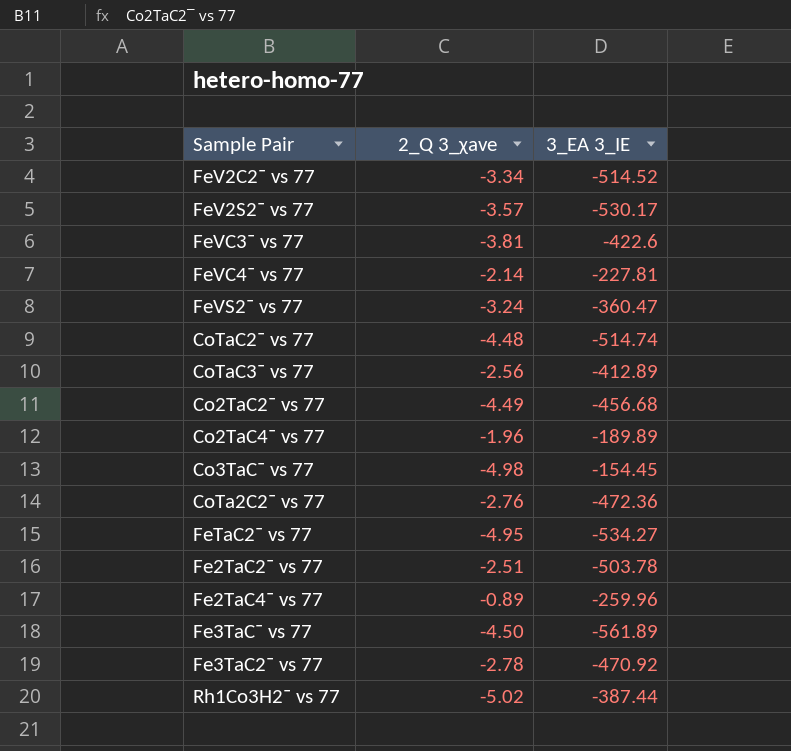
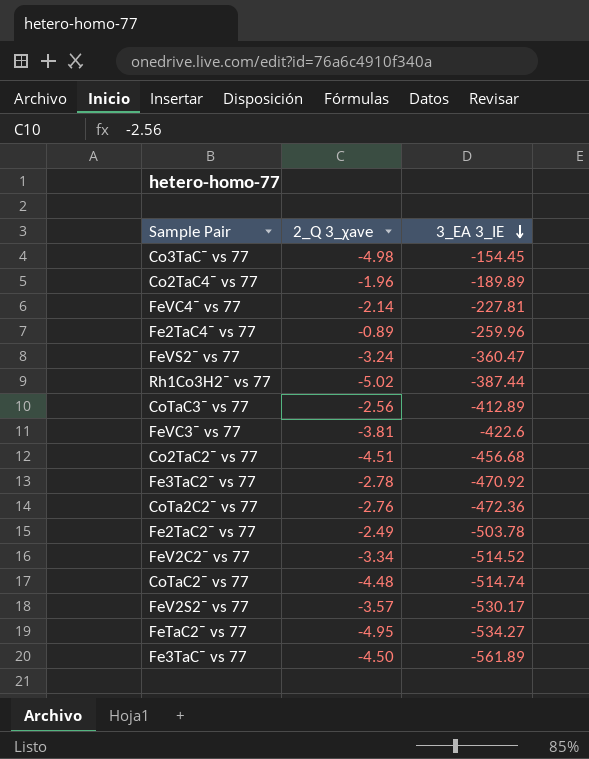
row order: none -> 3_EA 3_IE descending
Co2TaC2¯ vs 77 | 2_Q 3_χave: -4.49 -> -4.51
Fe2TaC2¯ vs 77 | 2_Q 3_χave: -2.51 -> -2.49

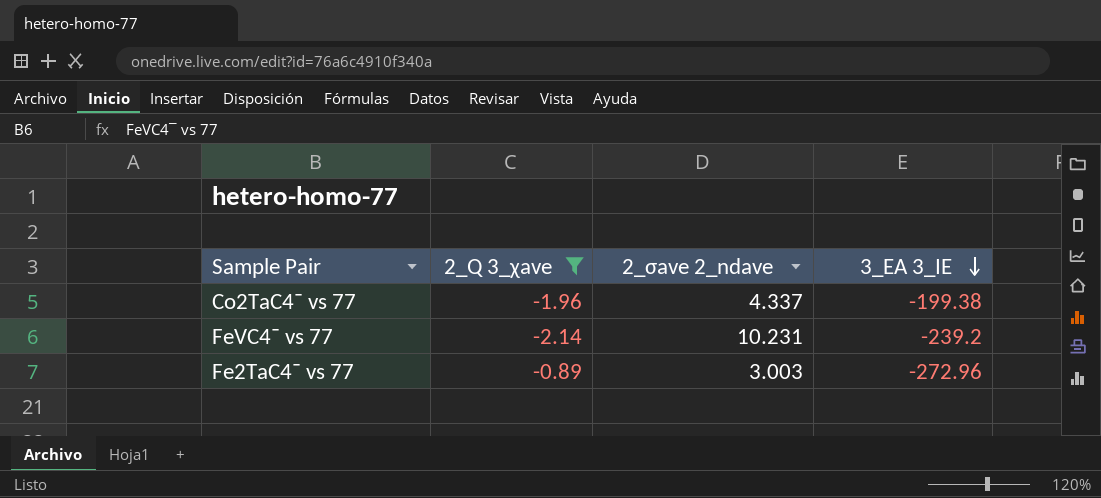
filter: none -> 2_Q 3_χave >= -2.14
column 2_σave 2_ndave | position: none -> 3
Co2TaC4¯ vs 77 | 3_EA 3_IE: -189.89 -> -199.38
FeVC4¯ vs 77 | 3_EA 3_IE: -227.81 -> -239.2
Fe2TaC4¯ vs 77 | 3_EA 3_IE: -259.96 -> -272.96

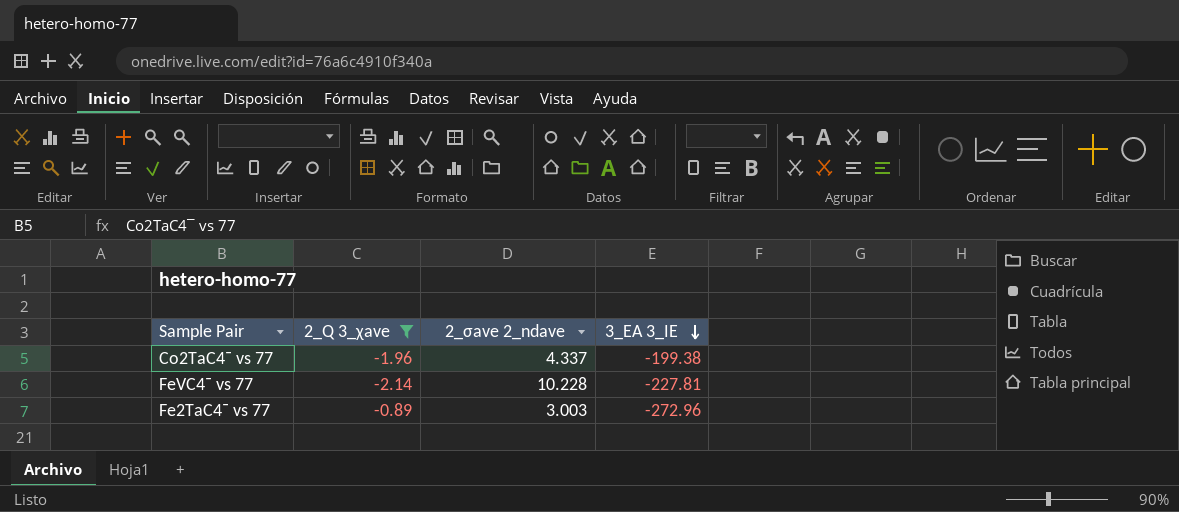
FeVC4¯ vs 77 | 2_σave 2_ndave: 10.231 -> 10.228
FeVC4¯ vs 77 | 3_EA 3_IE: -239.2 -> -227.81

